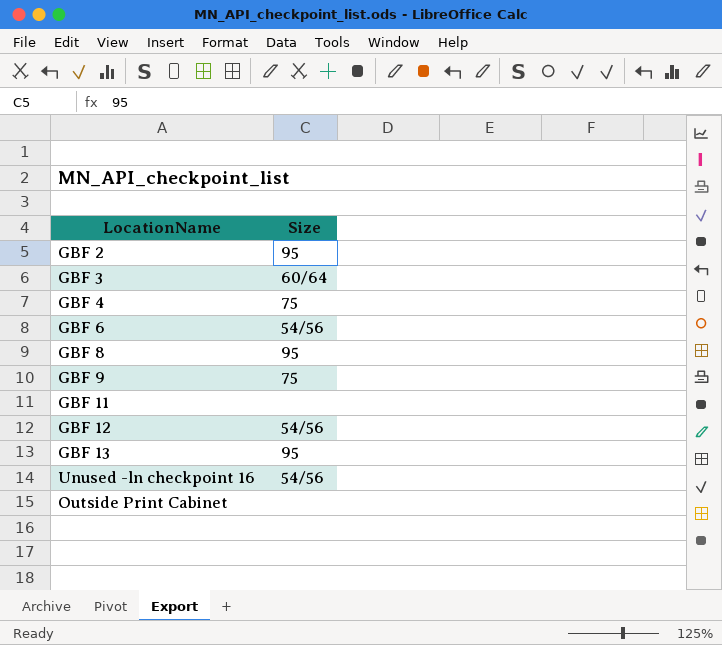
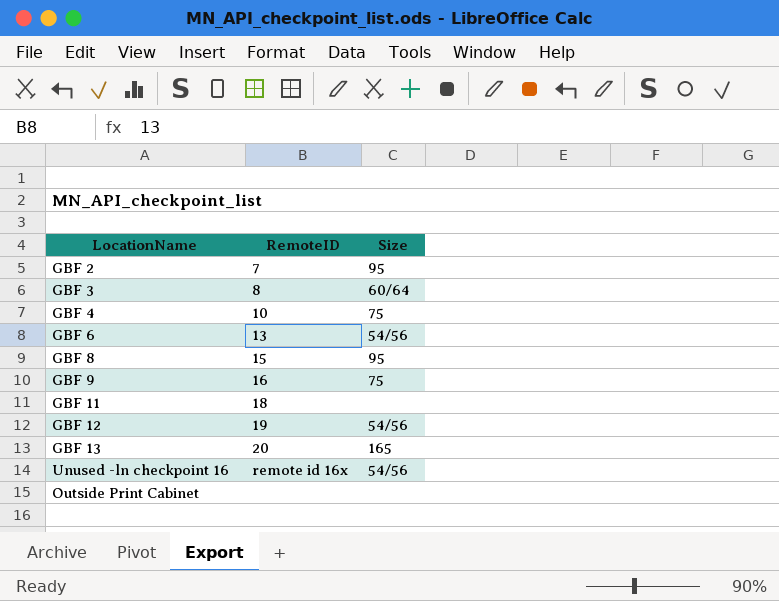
column RemoteID | position: none -> 2
GBF 13 | Size: 95 -> 165

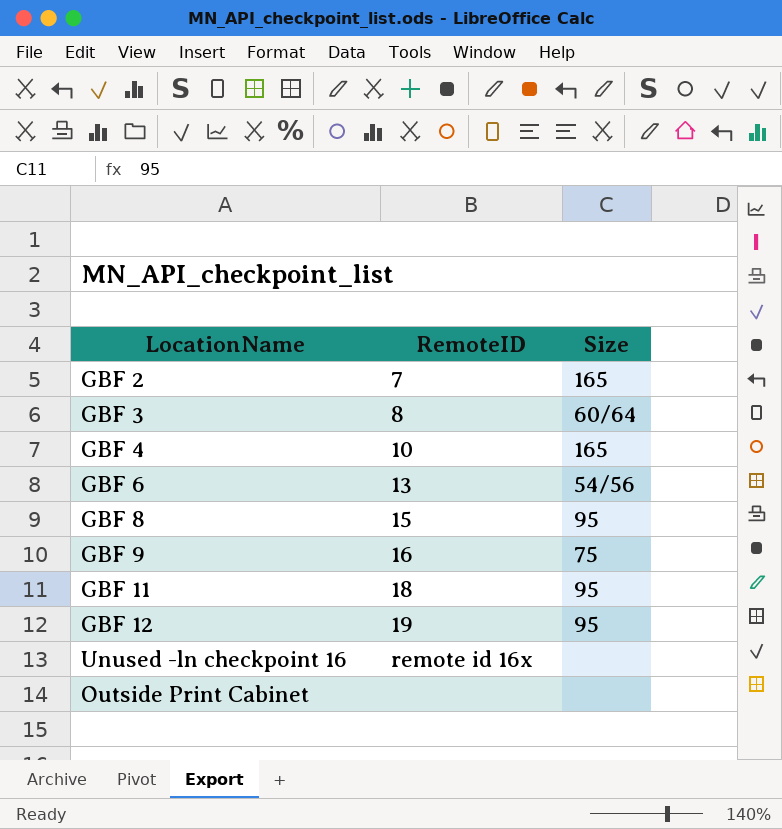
row GBF 13: 20 | 165 -> none
GBF 2 | Size: 95 -> 165
GBF 4 | Size: 75 -> 165
GBF 11 | Size: none -> 95
GBF 12 | Size: 54/56 -> 95
Unused -ln checkpoint 16 | Size: 54/56 -> none

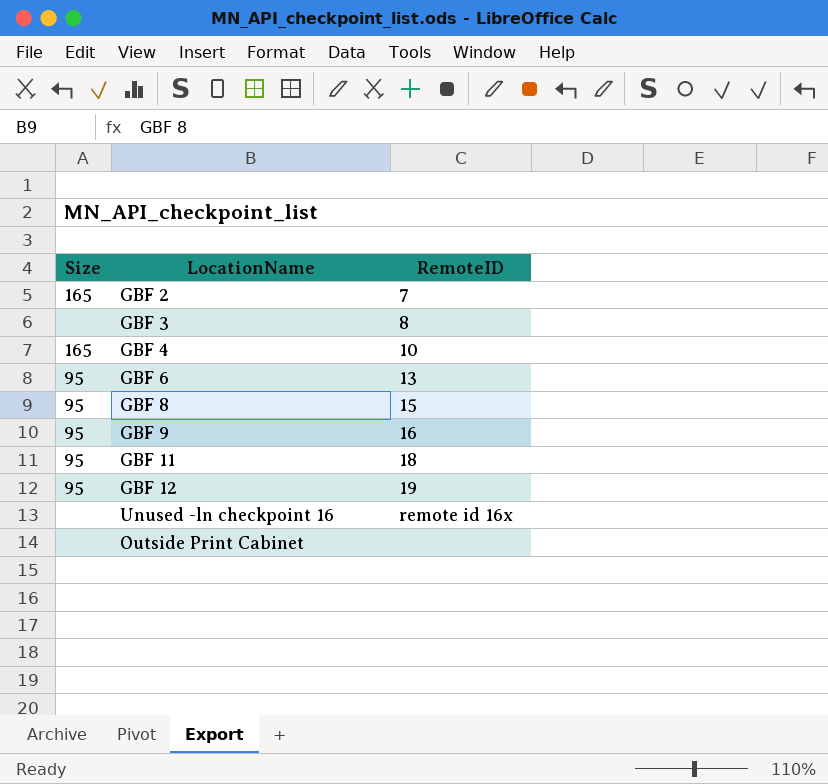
column Size | position: 3 -> 1
GBF 3 | Size: 60/64 -> none
GBF 6 | Size: 54/56 -> 95
GBF 9 | Size: 75 -> 95

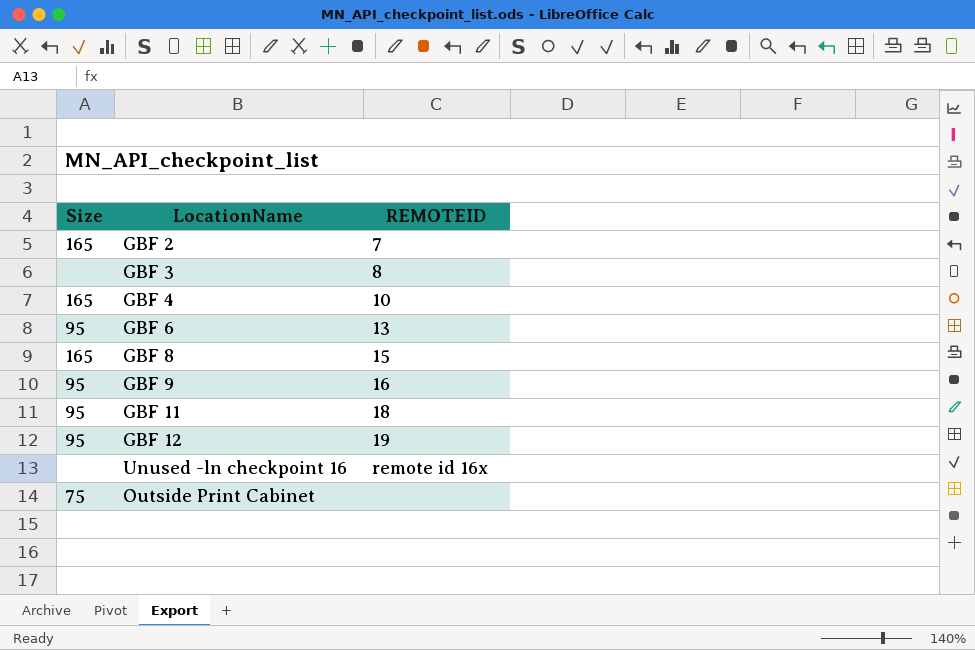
column name: RemoteID -> REMOTEID
GBF 8 | Size: 95 -> 165
Outside Print Cabinet | Size: none -> 75

